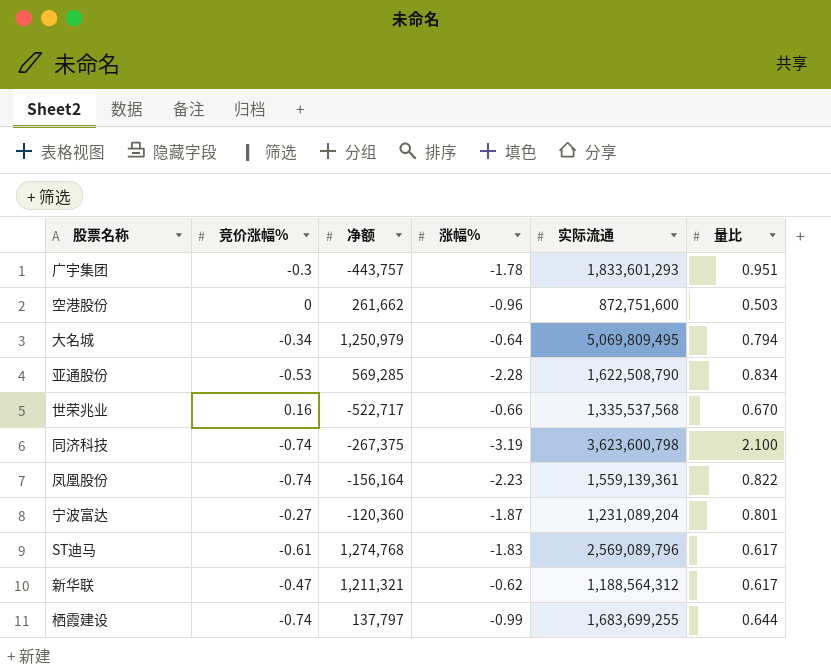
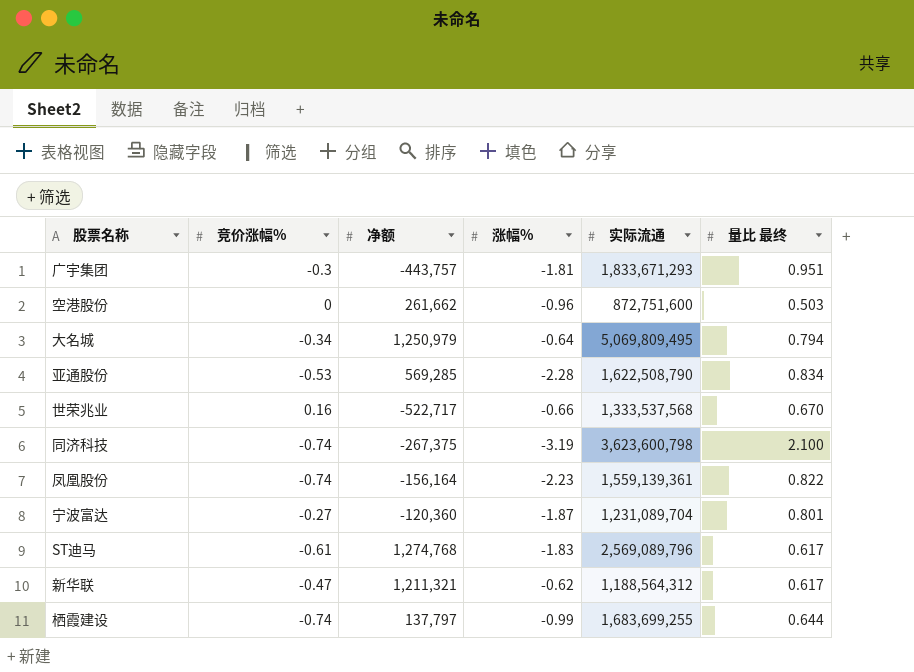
column name: 量比 -> 量比 最终
广宇集团 | 涨幅%: -1.78 -> -1.81
广宇集团 | 实际流通: 1,833,601,293 -> 1,833,671,293
世荣兆业 | 实际流通: 1,335,537,568 -> 1,333,537,568
宁波富达 | 实际流通: 1,231,089,204 -> 1,231,089,704

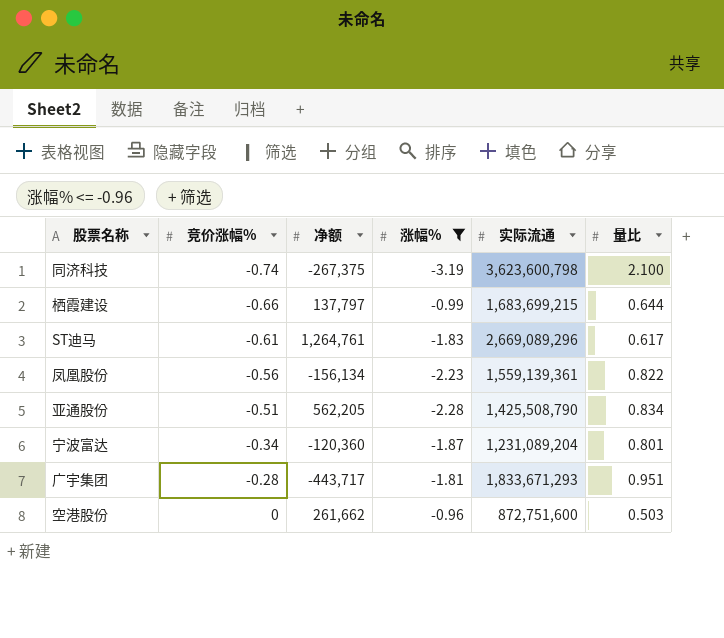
filter: none -> 涨幅% <= -0.96
row order: none -> 竞价涨幅% ascending
column name: 量比 最终 -> 量比
栖霞建设 | 竞价涨幅%: -0.74 -> -0.66
栖霞建设 | 实际流通: 1,683,699,255 -> 1,683,699,215
ST迪马 | 净额: 1,274,768 -> 1,264,761
ST迪马 | 实际流通: 2,569,089,796 -> 2,669,089,296
凤凰股份 | 竞价涨幅%: -0.74 -> -0.56
凤凰股份 | 净额: -156,164 -> -156,134
亚通股份 | 竞价涨幅%: -0.53 -> -0.51
亚通股份 | 净额: 569,285 -> 562,205
亚通股份 | 实际流通: 1,622,508,790 -> 1,425,508,790
宁波富达 | 竞价涨幅%: -0.27 -> -0.34
宁波富达 | 实际流通: 1,231,089,704 -> 1,231,089,204
广宇集团 | 竞价涨幅%: -0.3 -> -0.28
广宇集团 | 净额: -443,757 -> -443,717

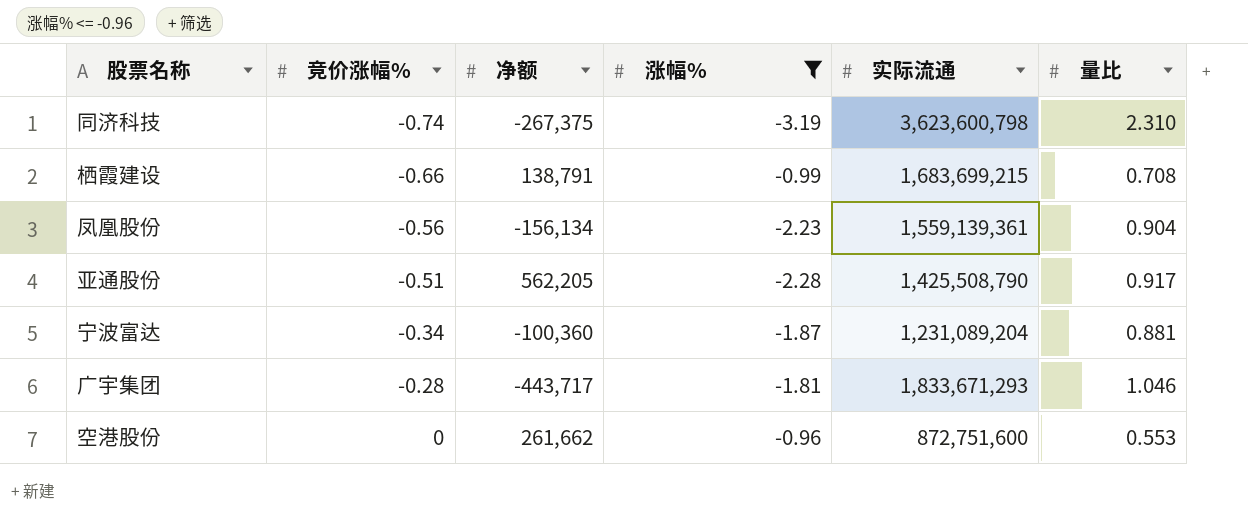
row ST迪马: -0.61 | 1,264,761 | -1.83 | 2,669,089,296 | 0.617 -> none
同济科技 | 量比: 2.100 -> 2.310
栖霞建设 | 净额: 137,797 -> 138,791
栖霞建设 | 量比: 0.644 -> 0.708
凤凰股份 | 量比: 0.822 -> 0.904
亚通股份 | 量比: 0.834 -> 0.917
宁波富达 | 净额: -120,360 -> -100,360
宁波富达 | 量比: 0.801 -> 0.881
广宇集团 | 量比: 0.951 -> 1.046
空港股份 | 量比: 0.503 -> 0.553

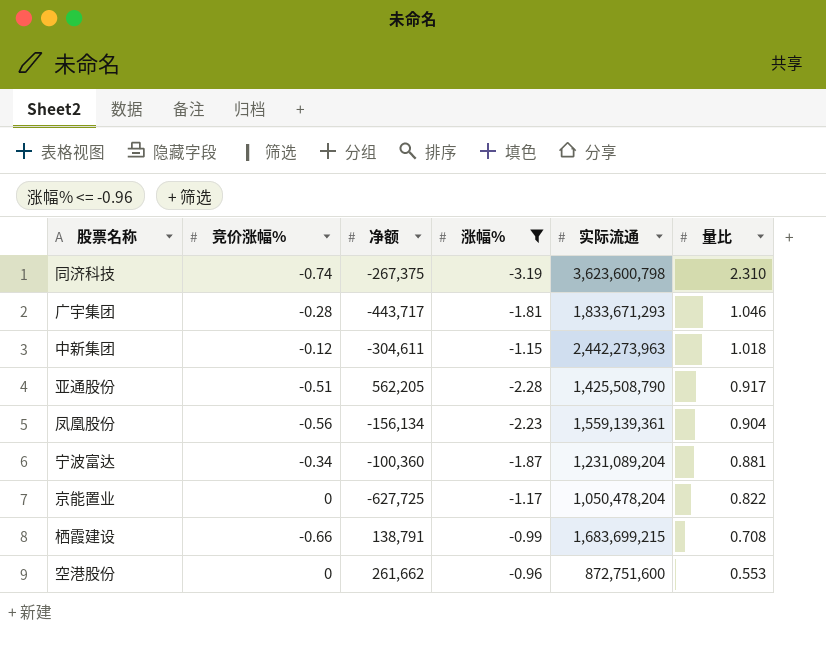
row order: 竞价涨幅% ascending -> 量比 descending
row 中新集团: none -> -0.12 | -304,611 | -1.15 | 2,442,273,963 | 1.018
row 京能置业: none -> 0 | -627,725 | -1.17 | 1,050,478,204 | 0.822

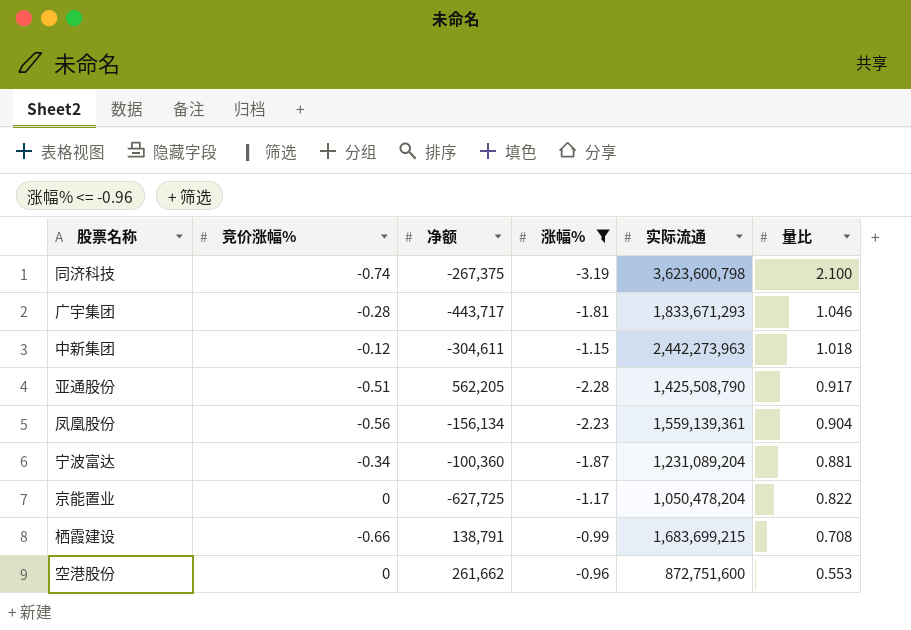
同济科技 | 量比: 2.310 -> 2.100

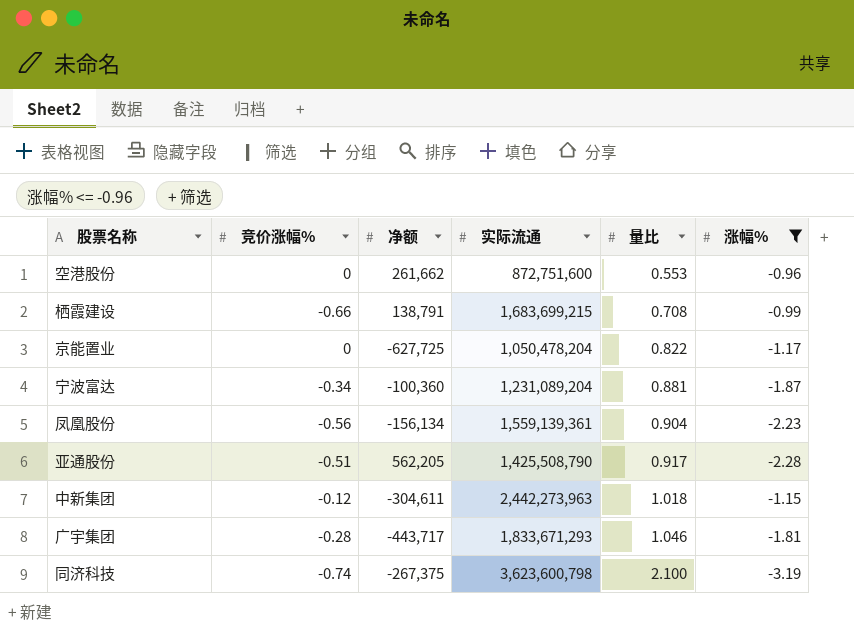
row order: 量比 descending -> 量比 ascending
column 涨幅% | position: 4 -> 6

